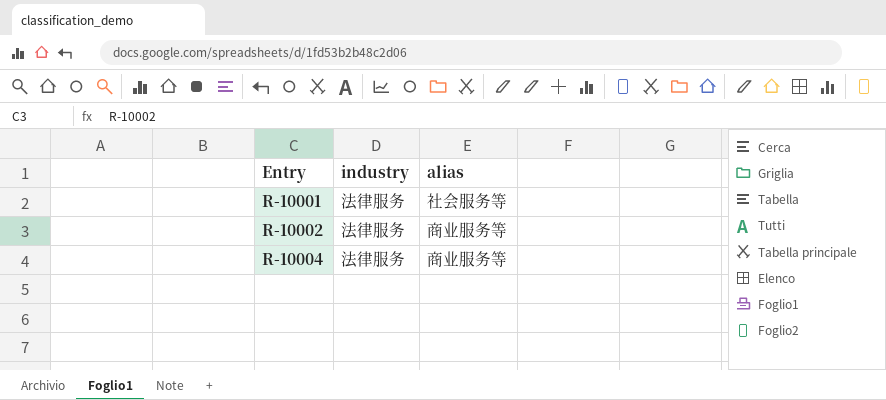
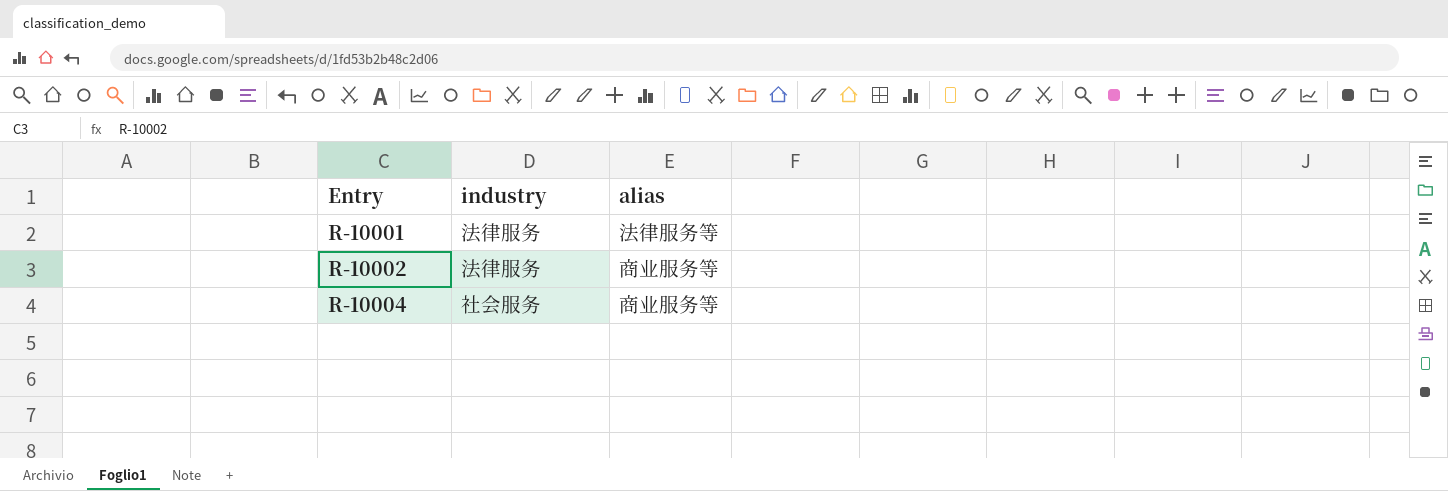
R-10001 | alias: 社会服务等 -> 法律服务等
R-10004 | industry: 法律服务 -> 社会服务

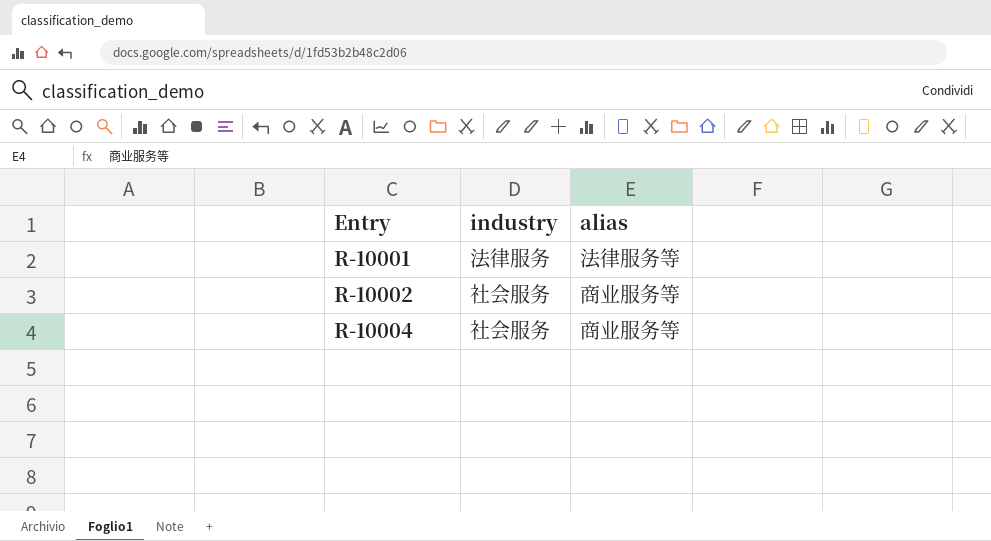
R-10002 | industry: 法律服务 -> 社会服务

